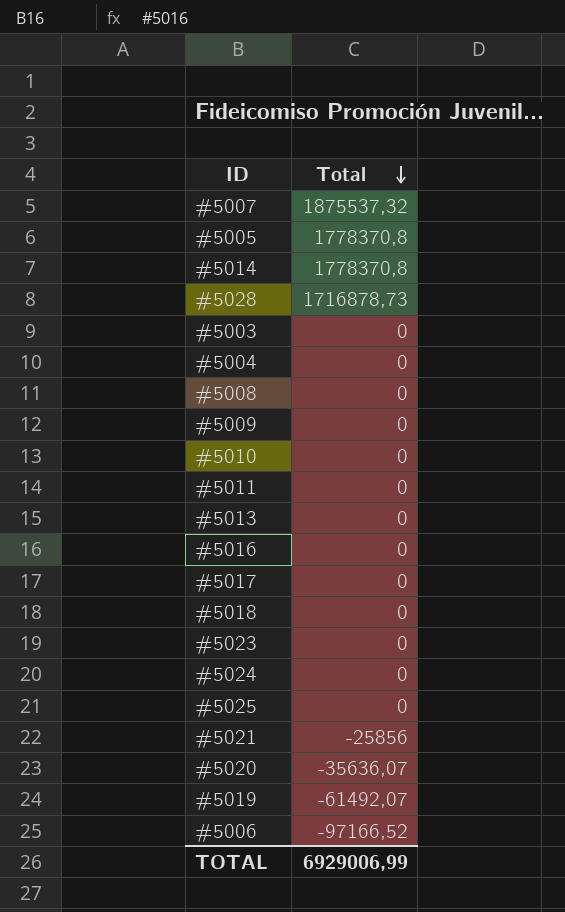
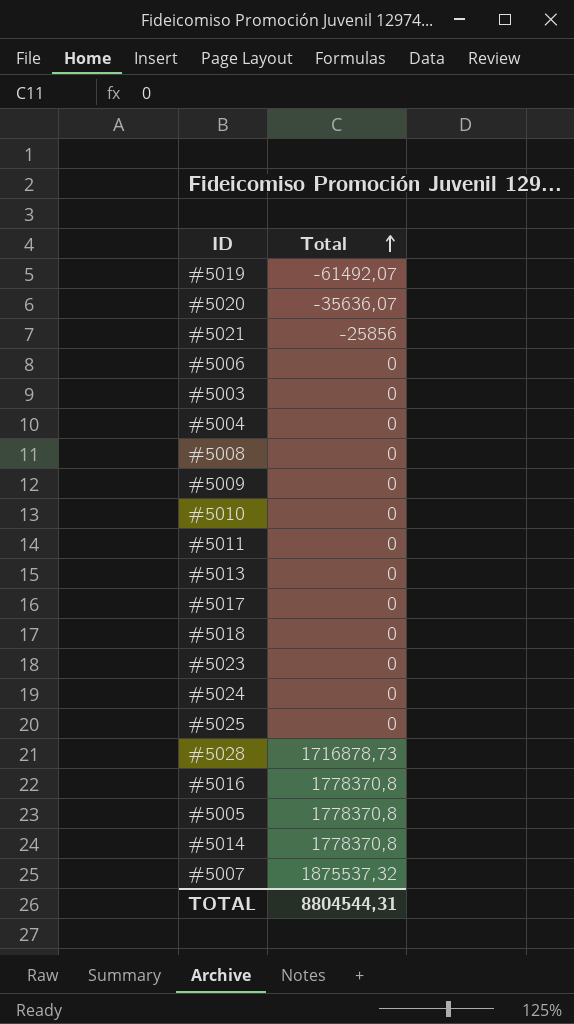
row order: Total descending -> Total ascending
#5006 | Total: -97166,52 -> 0
#5016 | Total: 0 -> 1778370,8
TOTAL | Total: 6929006,99 -> 8804544,31

